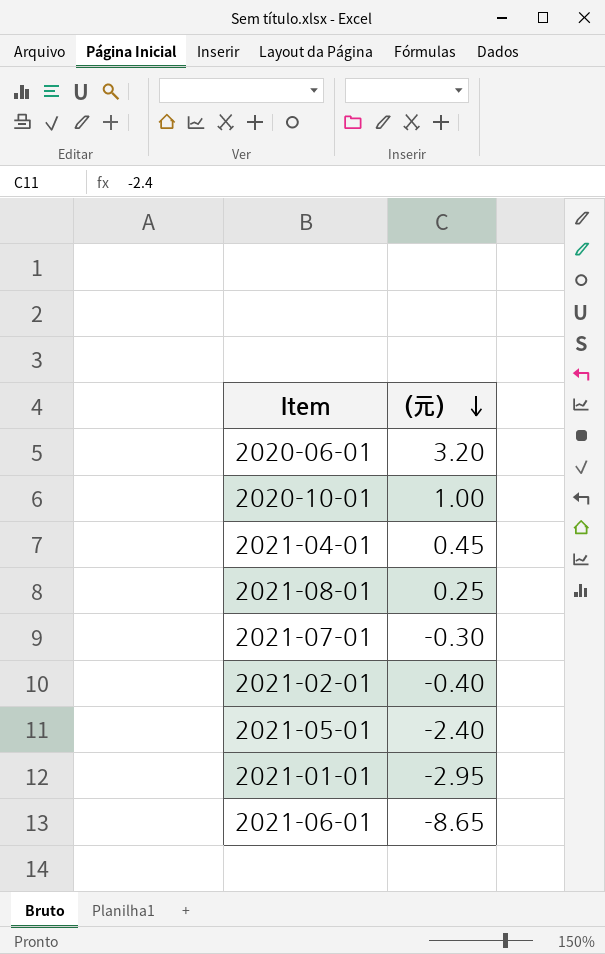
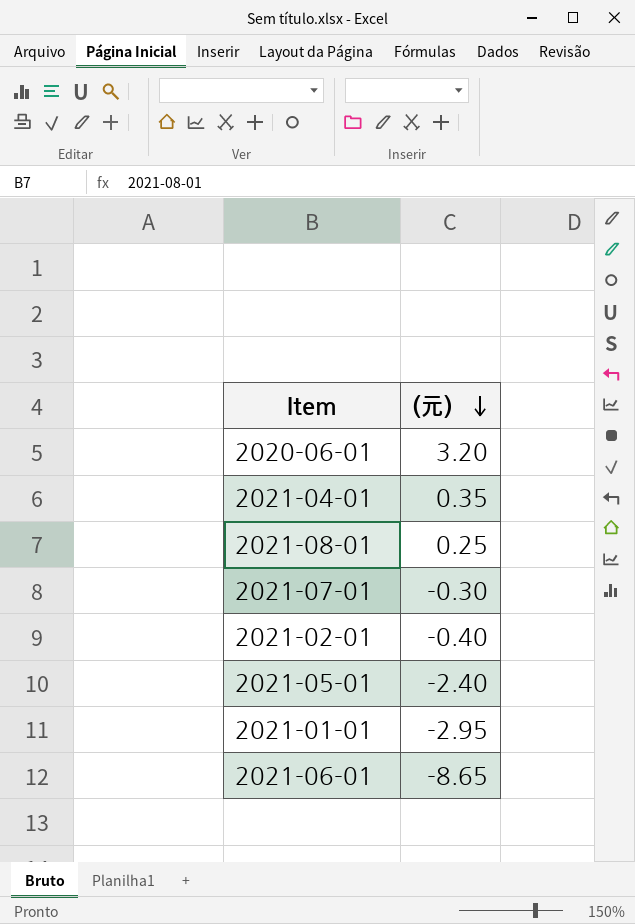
row 2020-10-01: 1.00 -> none
2021-04-01 | (元): 0.45 -> 0.35

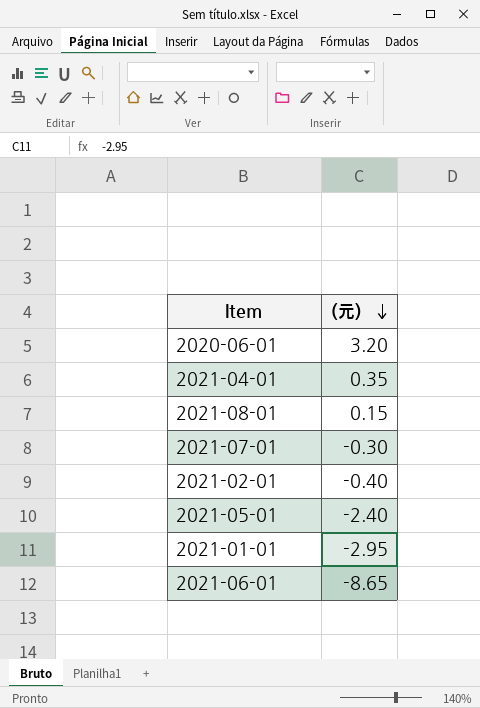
2021-08-01 | (元): 0.25 -> 0.15

